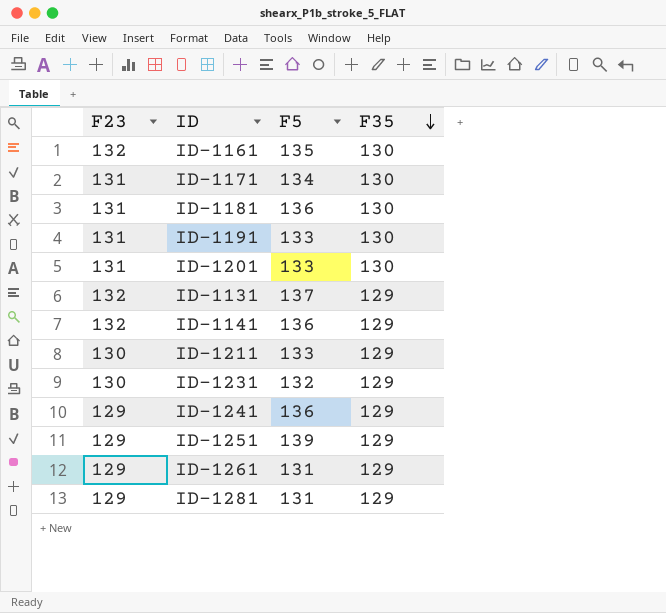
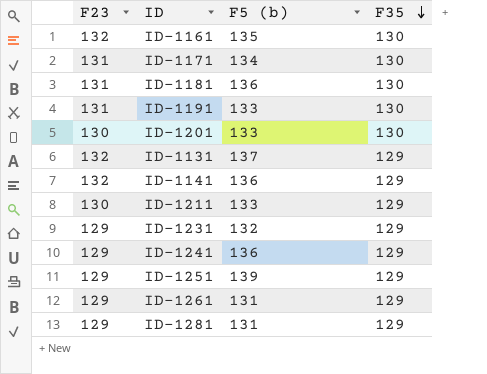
column name: F5 -> F5 (b)
ID-1201 | F23: 131 -> 130
ID-1231 | F23: 130 -> 129

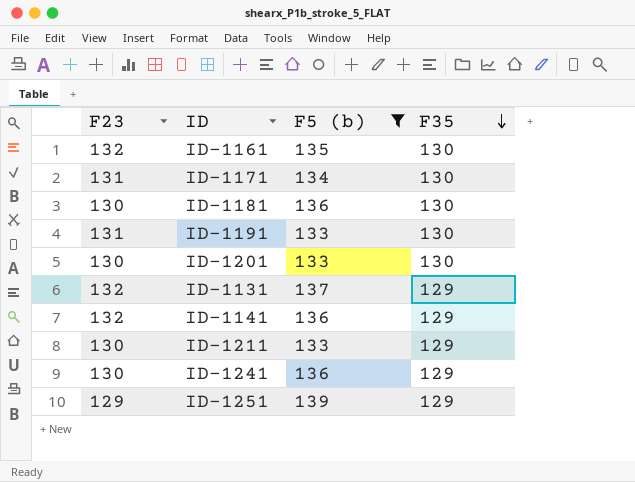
filter: none -> F5 (b) >= 133
ID-1181 | F23: 131 -> 130
ID-1241 | F23: 129 -> 130

